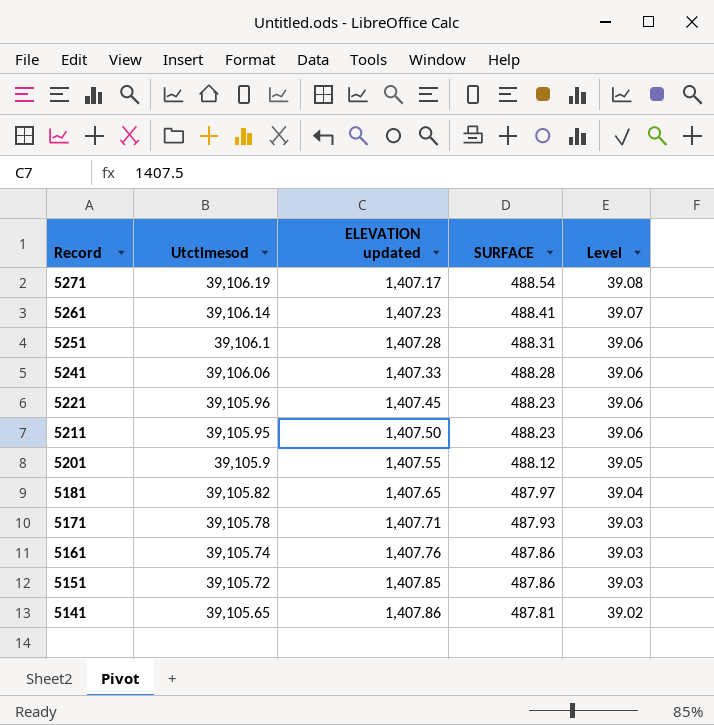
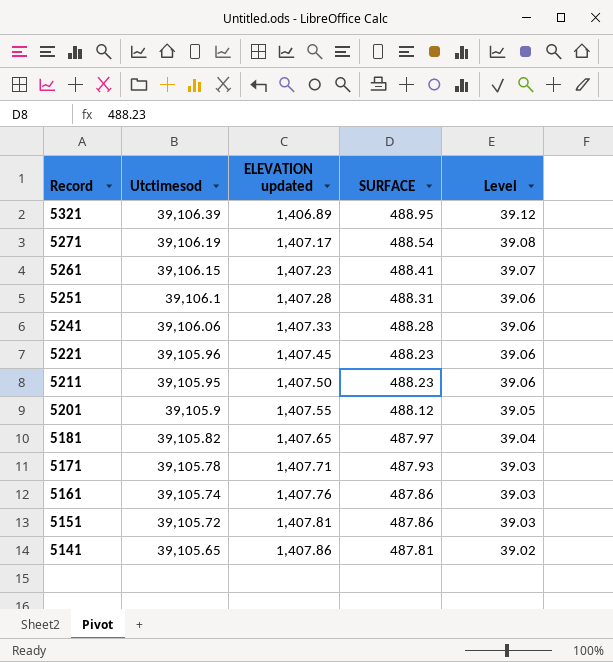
row 5321: none -> 39,106.39 | 1,406.89 | 488.95 | 39.12
5261 | Utctimesod: 39,106.14 -> 39,106.15
5151 | ELEVATION updated: 1,407.85 -> 1,407.81

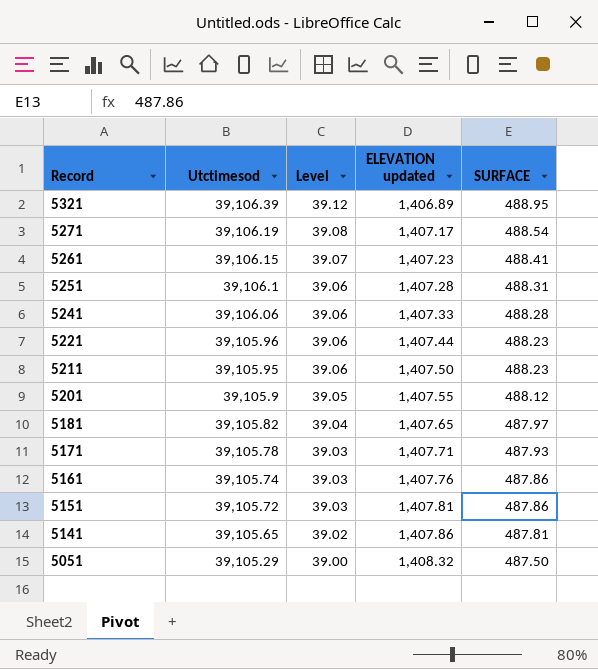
column Level | position: 5 -> 3
5221 | ELEVATION updated: 1,407.45 -> 1,407.44
row 5051: none -> 39,105.29 | 39.00 | 1,408.32 | 487.50

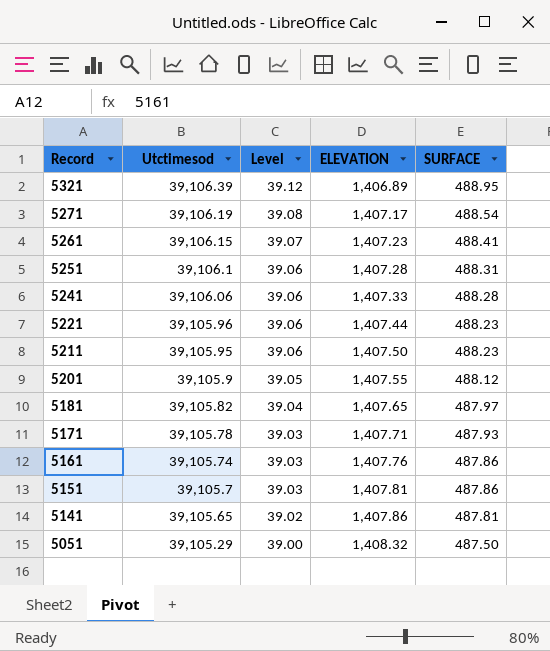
column name: ELEVATION updated -> ELEVATION
5151 | Utctimesod: 39,105.72 -> 39,105.7

